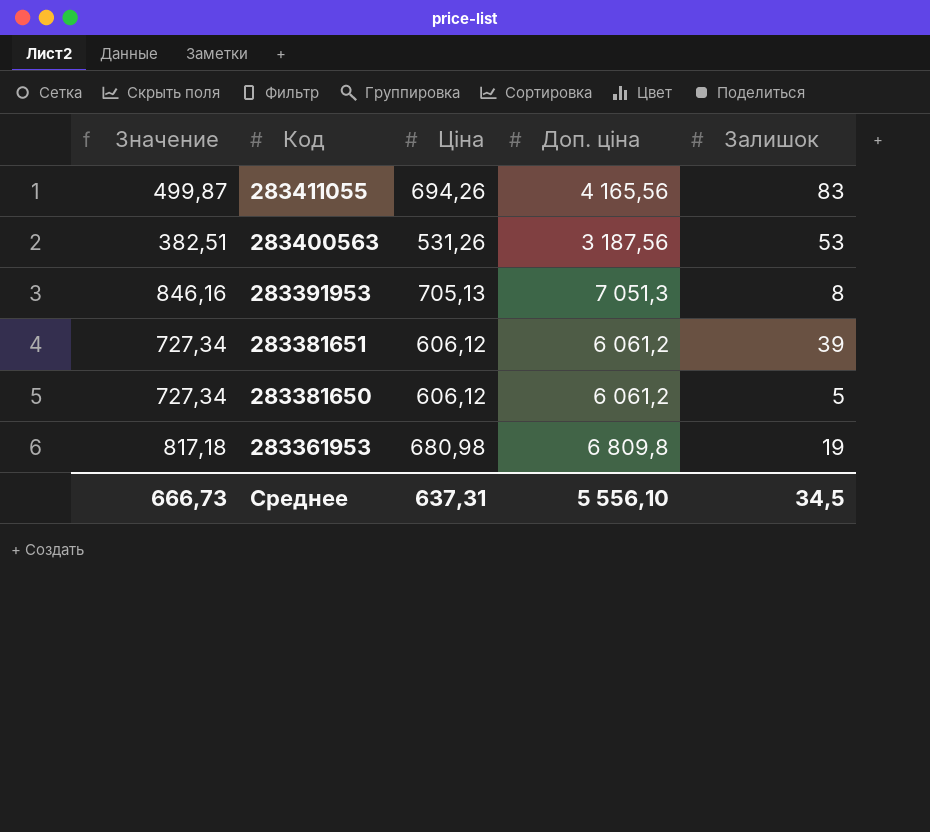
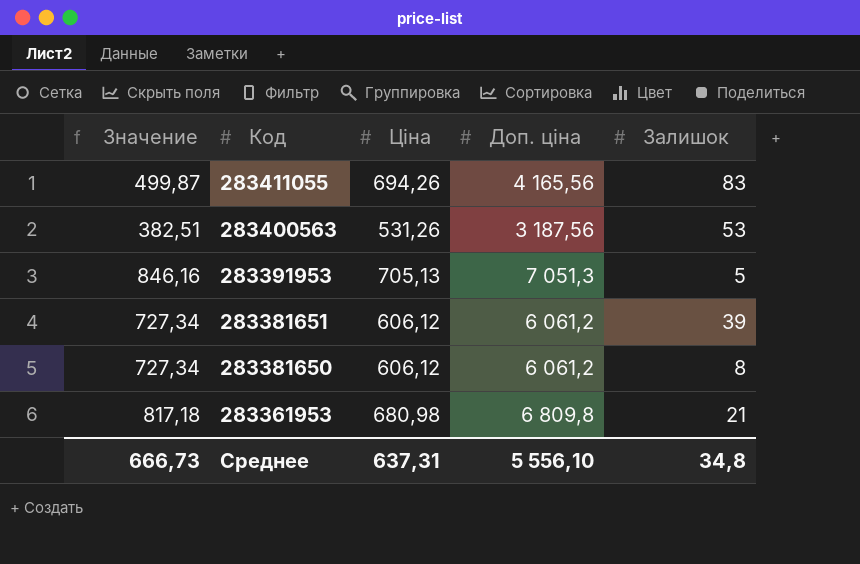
283391953 | Залишок: 8 -> 5
283381650 | Залишок: 5 -> 8
283361953 | Залишок: 19 -> 21
Среднее | Залишок: 34,5 -> 34,8

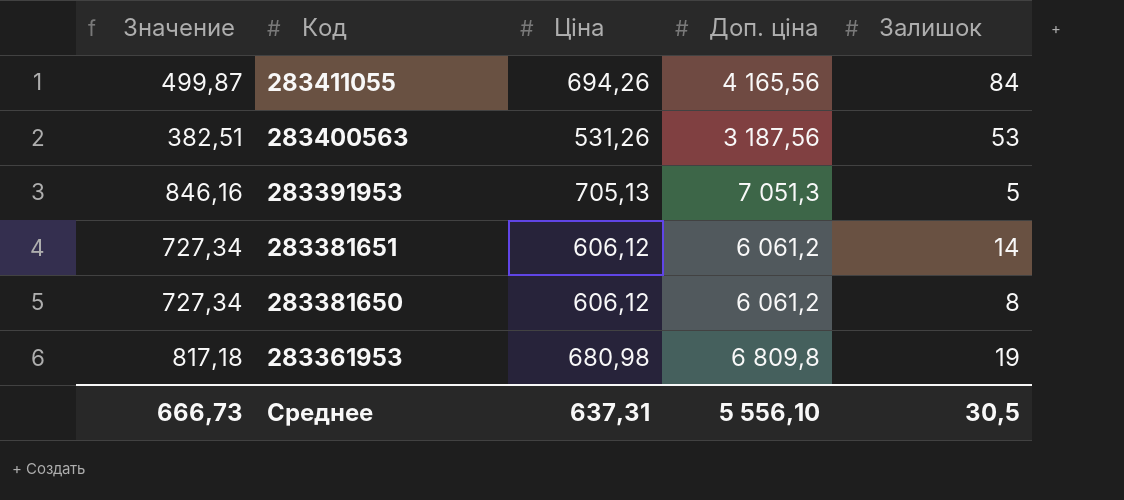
283411055 | Залишок: 83 -> 84
283381651 | Залишок: 39 -> 14
283361953 | Залишок: 21 -> 19
Среднее | Залишок: 34,8 -> 30,5

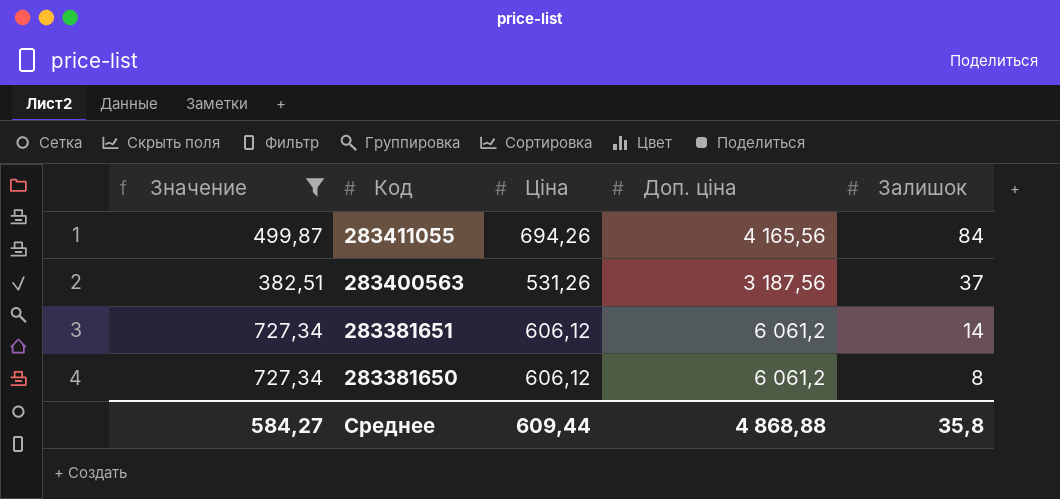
filter: none -> Значение <= 727,34
283400563 | Залишок: 53 -> 37
Среднее | Значение: 666,73 -> 584,27
Среднее | Ціна: 637,31 -> 609,44
Среднее | Доп. ціна: 5 556,10 -> 4 868,88
Среднее | Залишок: 30,5 -> 35,8

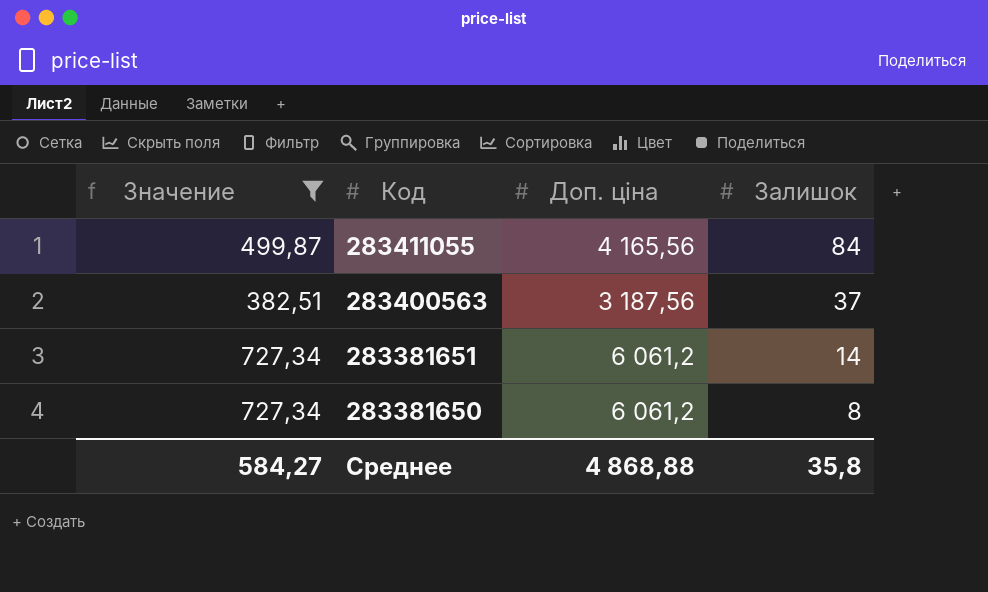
column Ціна | position: 3 -> none

